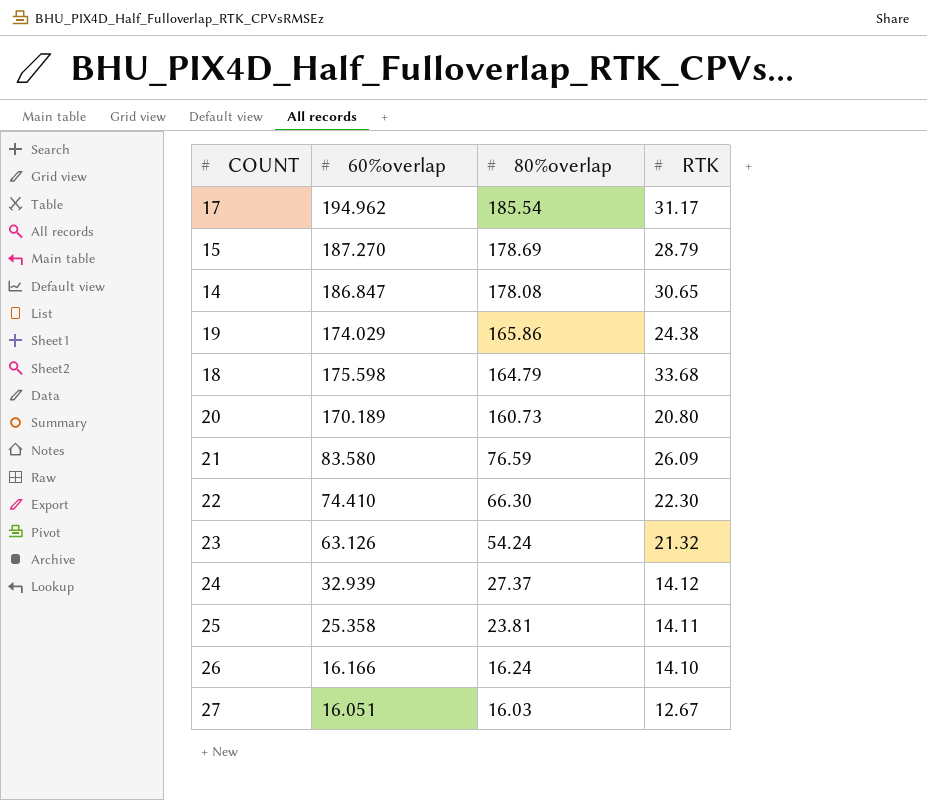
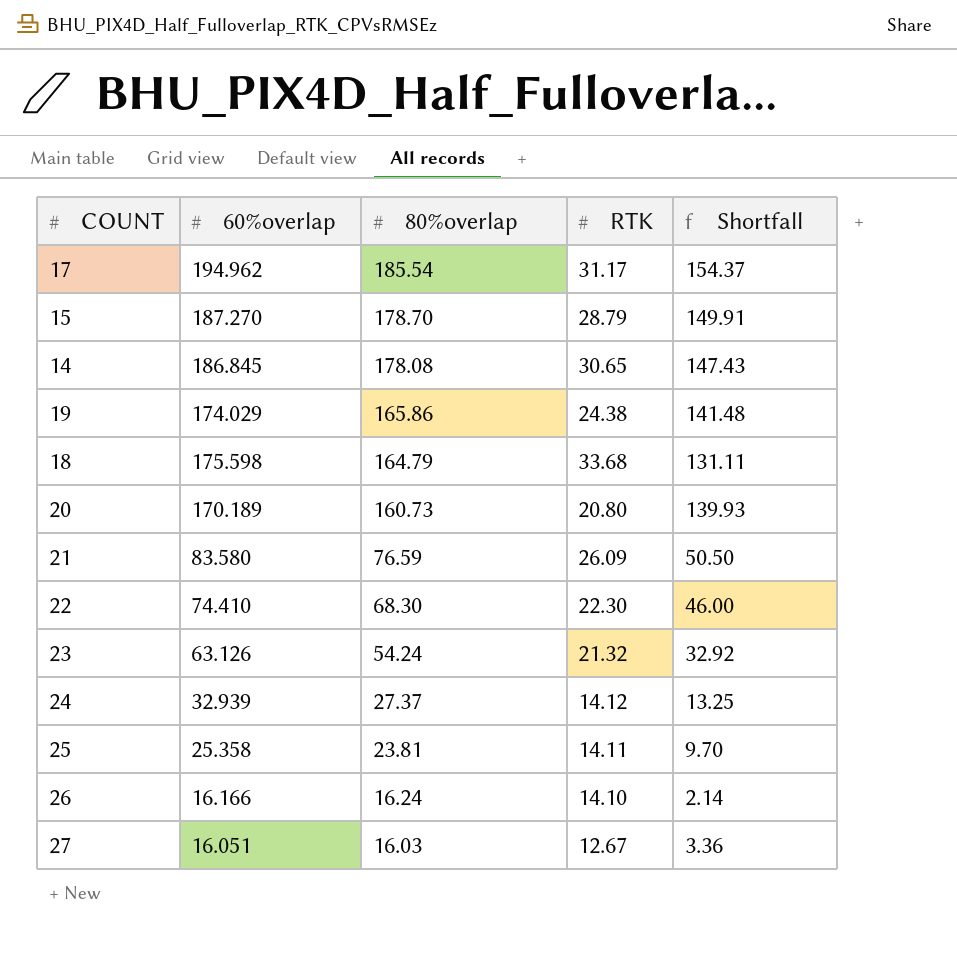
column Shortfall | formula: none -> [80%overlap] - [RTK]
15 | 80%overlap: 178.69 -> 178.70
14 | 60%overlap: 186.847 -> 186.845
22 | 80%overlap: 66.30 -> 68.30

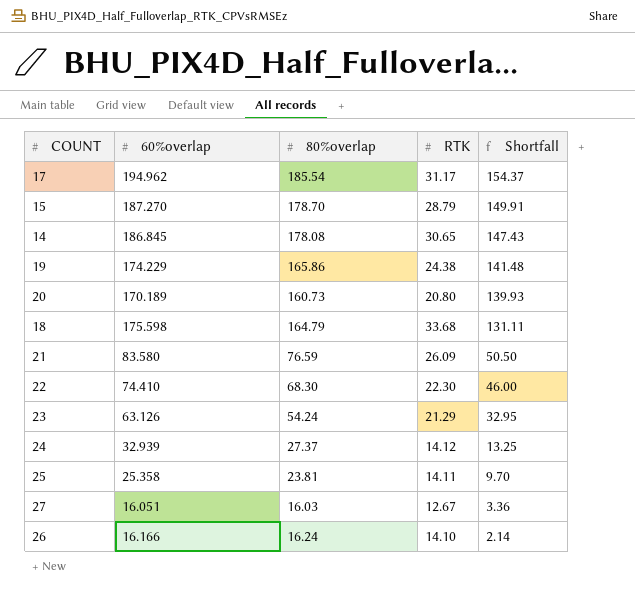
row order: 80%overlap descending -> Shortfall descending
19 | 60%overlap: 174.029 -> 174.229
23 | RTK: 21.32 -> 21.29
23 | Shortfall: 32.92 -> 32.95

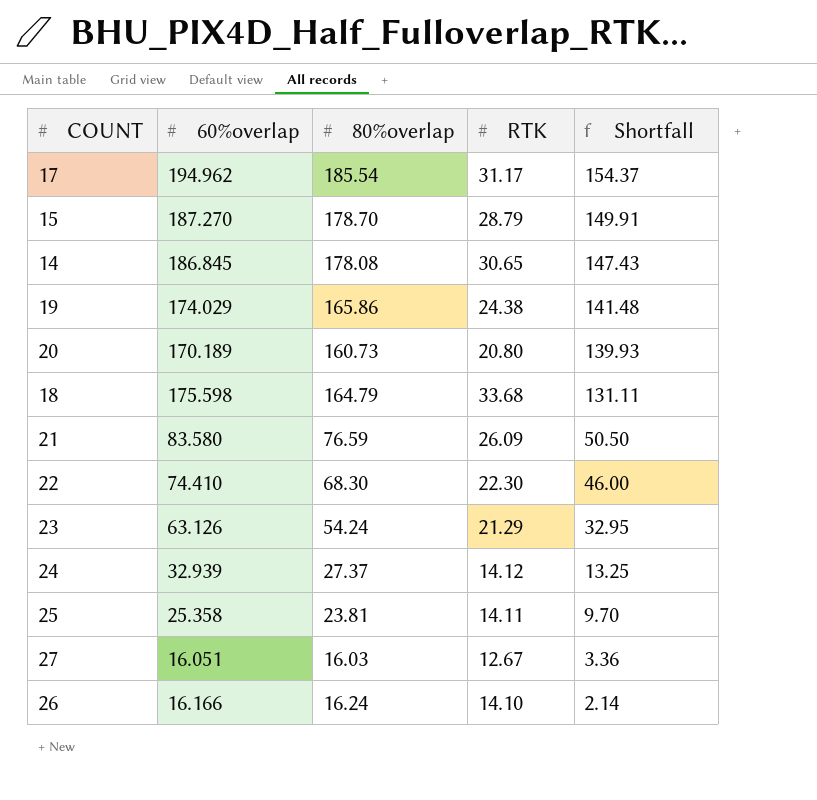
19 | 60%overlap: 174.229 -> 174.029

